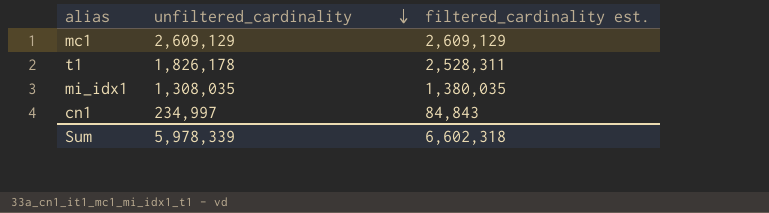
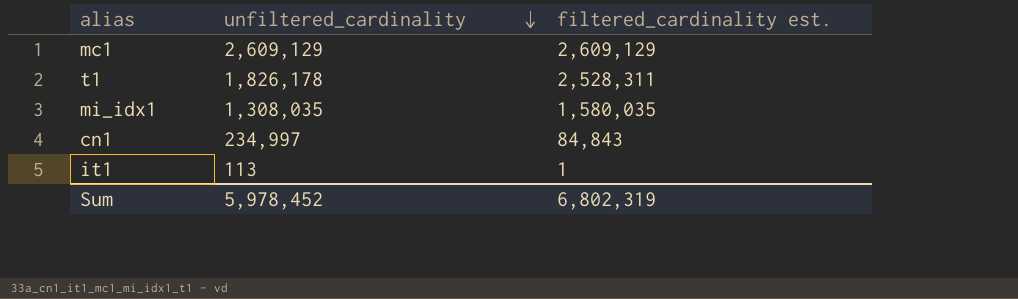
mi_idx1 | filtered_cardinality est.: 1,380,035 -> 1,580,035
row it1: none -> 113 | 1
Sum | unfiltered_cardinality: 5,978,339 -> 5,978,452
Sum | filtered_cardinality est.: 6,602,318 -> 6,802,319

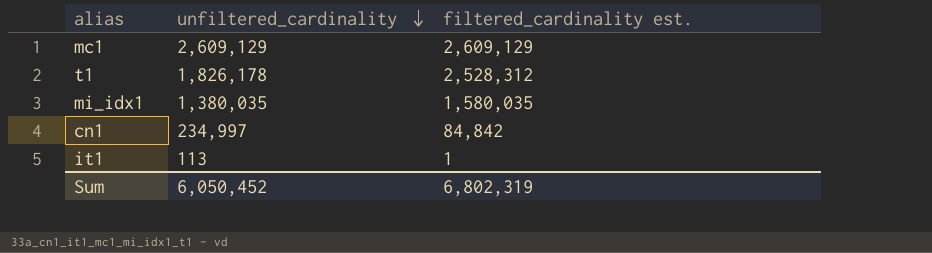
t1 | filtered_cardinality est.: 2,528,311 -> 2,528,312
mi_idx1 | unfiltered_cardinality: 1,308,035 -> 1,380,035
cn1 | filtered_cardinality est.: 84,843 -> 84,842
Sum | unfiltered_cardinality: 5,978,452 -> 6,050,452

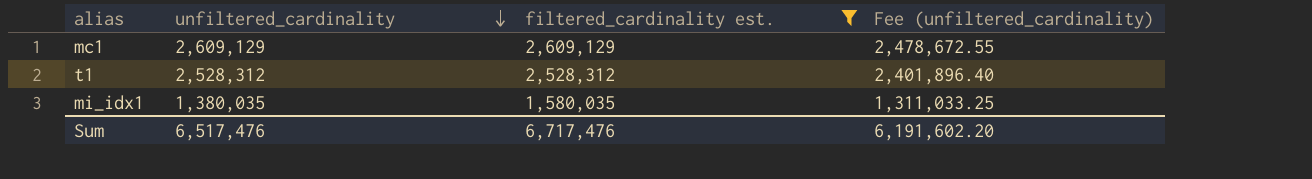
filter: none -> filtered_cardinality est. >= 1,580,035
column Fee (unfiltered_cardinality) | formula: none -> [unfiltered_cardinality] * 0.95
t1 | unfiltered_cardinality: 1,826,178 -> 2,528,312
Sum | unfiltered_cardinality: 6,050,452 -> 6,517,476
Sum | filtered_cardinality est.: 6,802,319 -> 6,717,476

